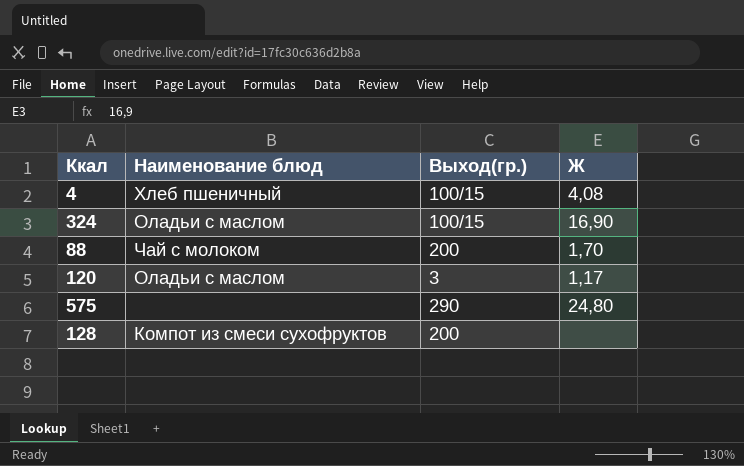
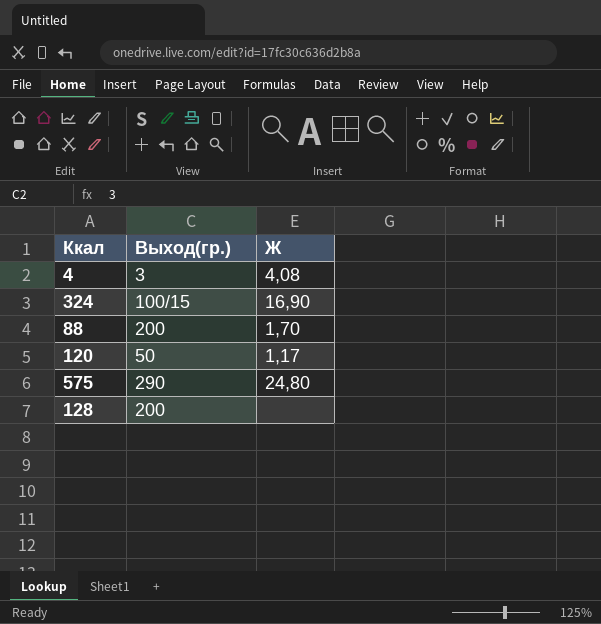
column Наименование блюд | position: 2 -> none
4 | Выход(гр.): 100/15 -> 3
120 | Выход(гр.): 3 -> 50

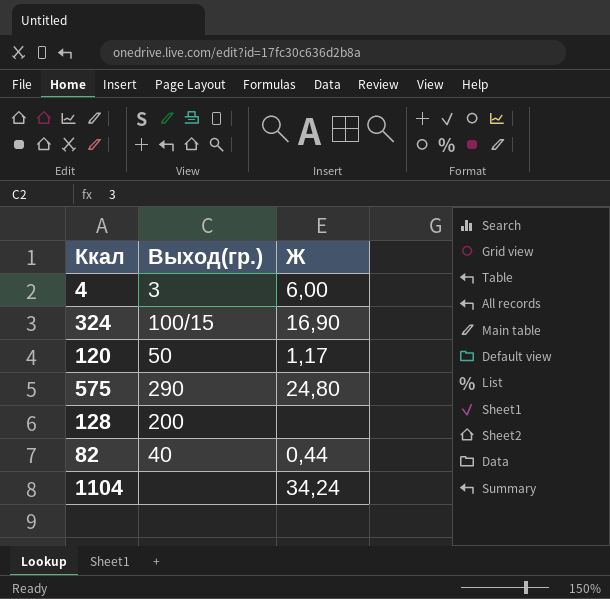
row 88: 200 | 1,70 -> none
4 | Ж: 4,08 -> 6,00
row 82: none -> 40 | 0,44
row 1104: none -> none | 34,24

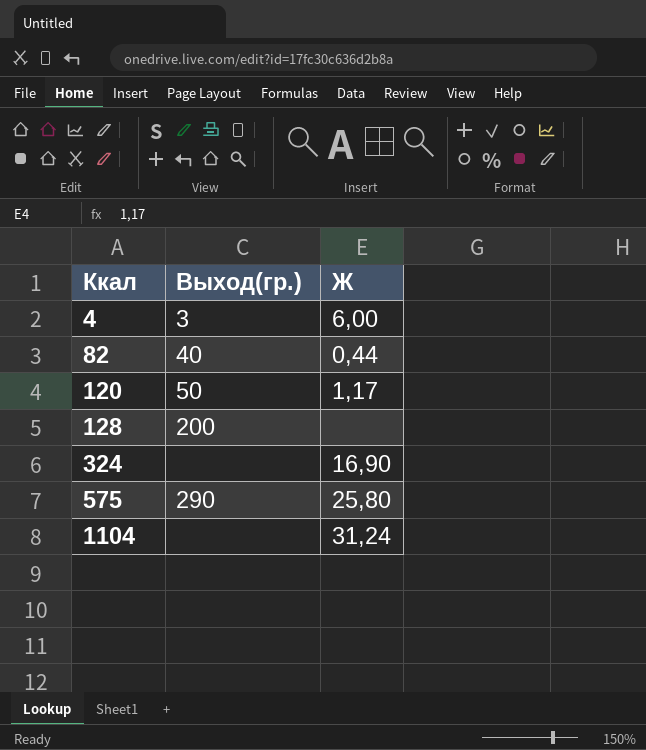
row order: none -> Ккал ascending
324 | Выход(гр.): 100/15 -> none
575 | Ж: 24,80 -> 25,80
1104 | Ж: 34,24 -> 31,24

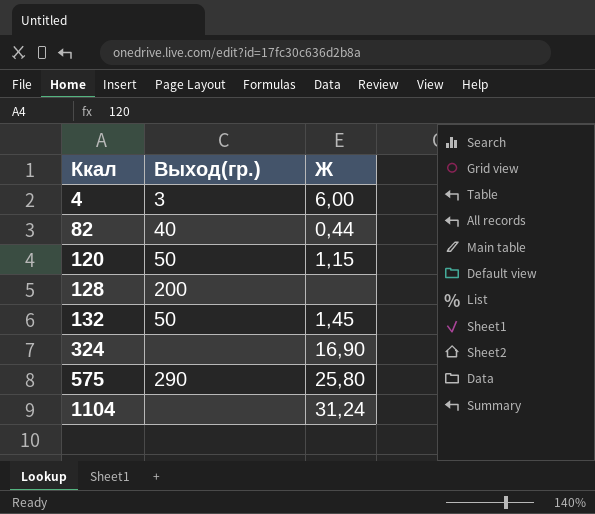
120 | Ж: 1,17 -> 1,15
row 132: none -> 50 | 1,45

